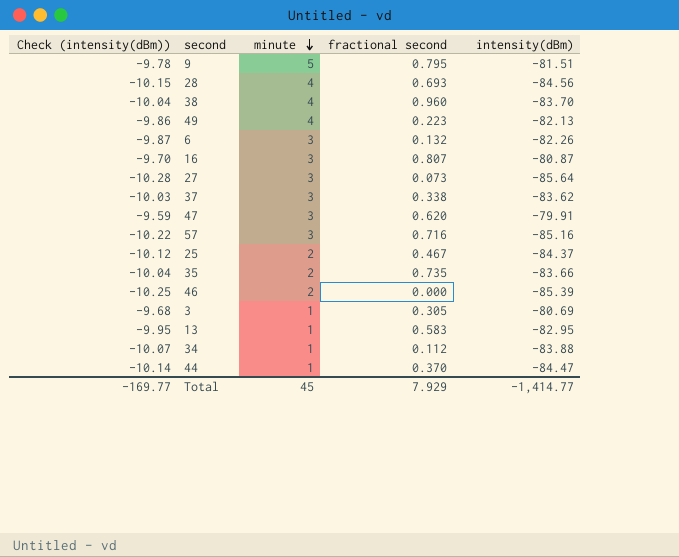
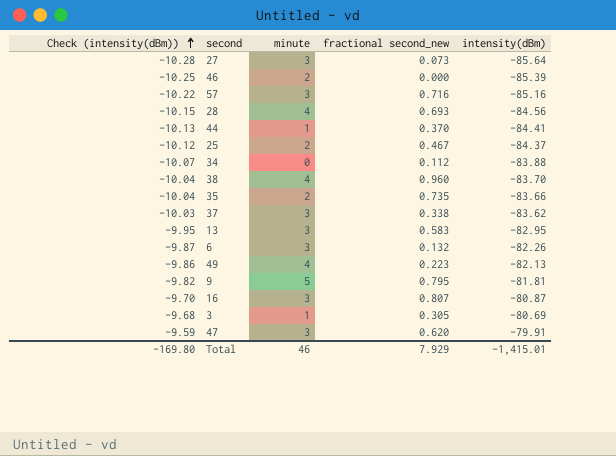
row order: minute descending -> Check (intensity(dBm)) ascending
column name: fractional second -> fractional second_new
44 | Check (intensity(dBm)): -10.14 -> -10.13
44 | intensity(dBm): -84.47 -> -84.41
34 | minute: 1 -> 0
13 | minute: 1 -> 3
9 | Check (intensity(dBm)): -9.78 -> -9.82
9 | intensity(dBm): -81.51 -> -81.81
Total | Check (intensity(dBm)): -169.77 -> -169.80
Total | minute: 45 -> 46
Total | intensity(dBm): -1,414.77 -> -1,415.01

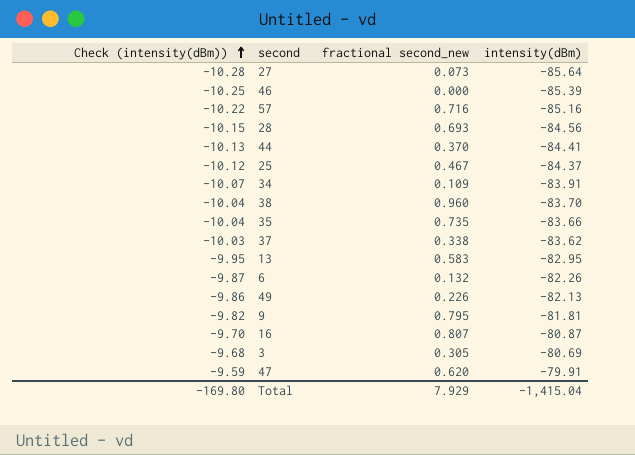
column minute | position: 3 -> none
34 | fractional second_new: 0.112 -> 0.109
34 | intensity(dBm): -83.88 -> -83.91
49 | fractional second_new: 0.223 -> 0.226
Total | intensity(dBm): -1,415.01 -> -1,415.04

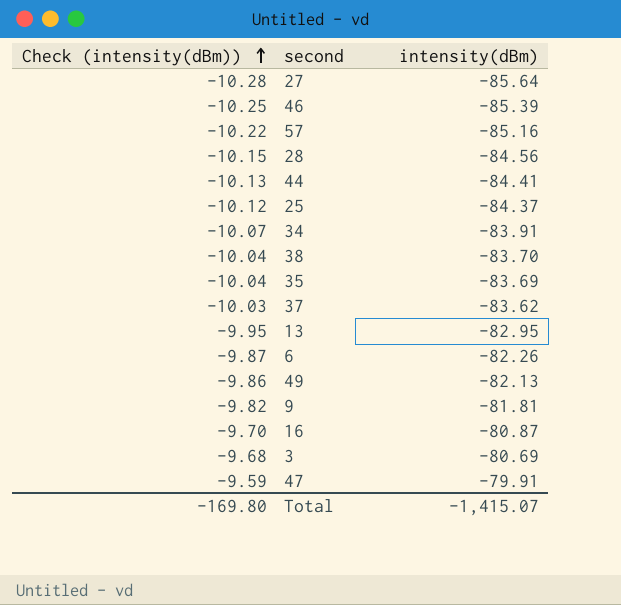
column fractional second_new | position: 3 -> none
35 | intensity(dBm): -83.66 -> -83.69
Total | intensity(dBm): -1,415.04 -> -1,415.07

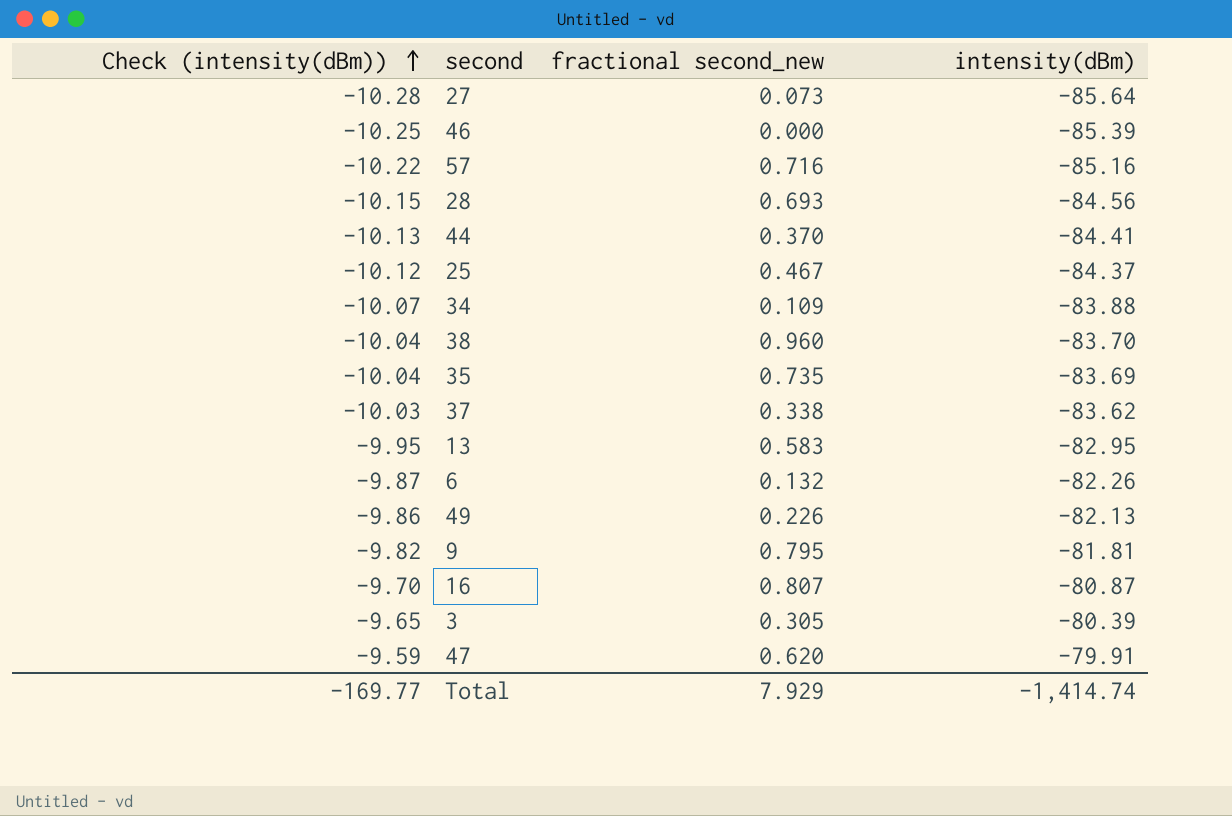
column fractional second_new | position: none -> 3
34 | intensity(dBm): -83.91 -> -83.88
3 | Check (intensity(dBm)): -9.68 -> -9.65
3 | intensity(dBm): -80.69 -> -80.39
Total | Check (intensity(dBm)): -169.80 -> -169.77
Total | intensity(dBm): -1,415.07 -> -1,414.74

